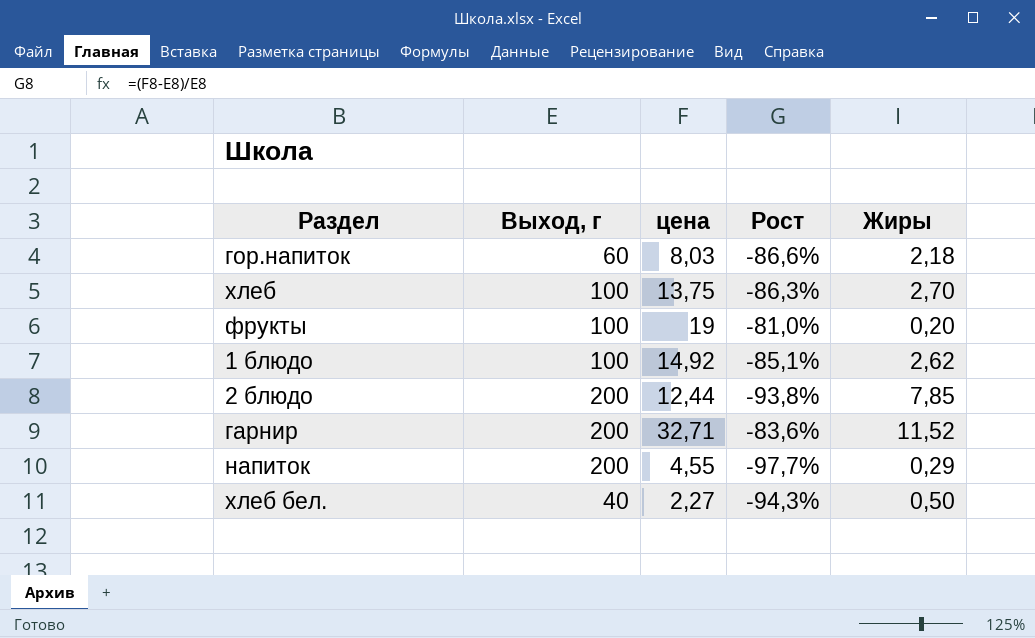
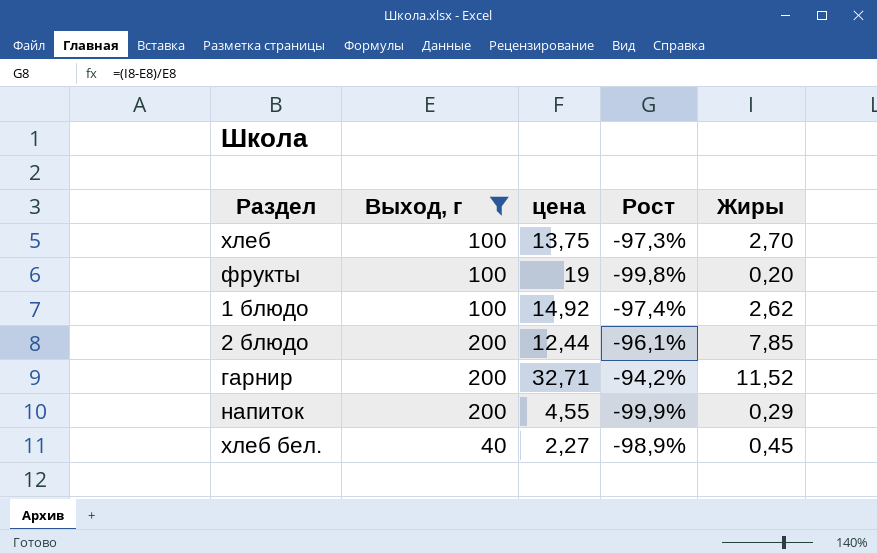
filter: none -> Выход, г != 60
column Рост | formula: ([цена] - [Выход, г]) / [Выход, г] -> ([Жиры] - [Выход, г]) / [Выход, г]
хлеб бел. | Жиры: 0,50 -> 0,45

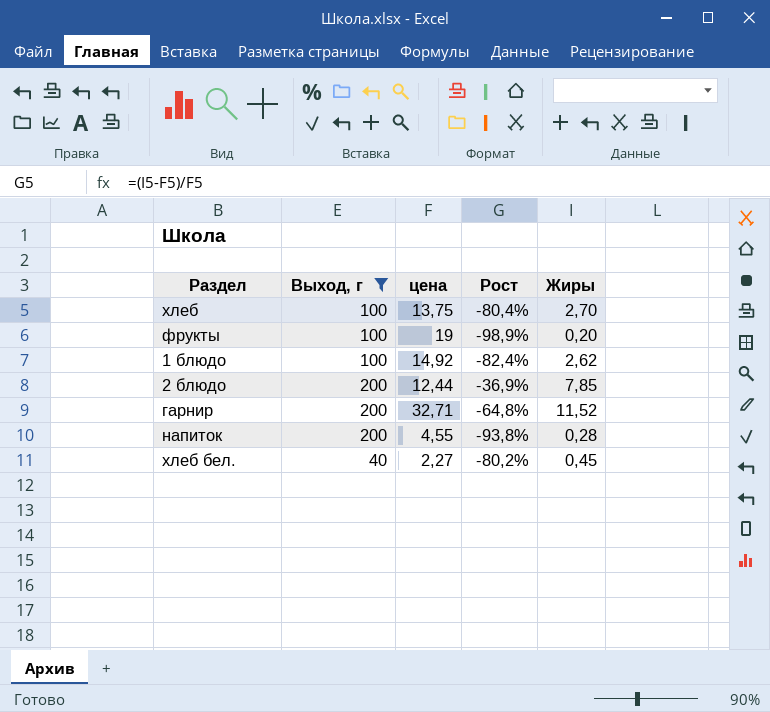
column Рост | formula: ([Жиры] - [Выход, г]) / [Выход, г] -> ([Жиры] - [цена]) / [цена]
напиток | Жиры: 0,29 -> 0,28

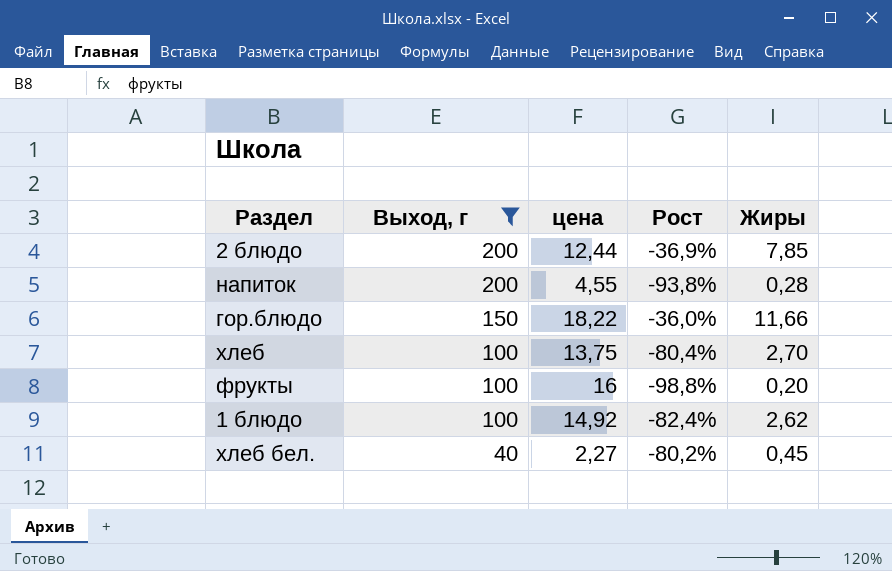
row order: none -> Выход, г descending
row гарнир: 200 | 32,71 | -64,8% | 11,52 -> none
row гор.блюдо: none -> 150 | 18,22 | -36,0% | 11,66
фрукты | цена: 19 -> 16
фрукты | Рост: -98,9% -> -98,8%

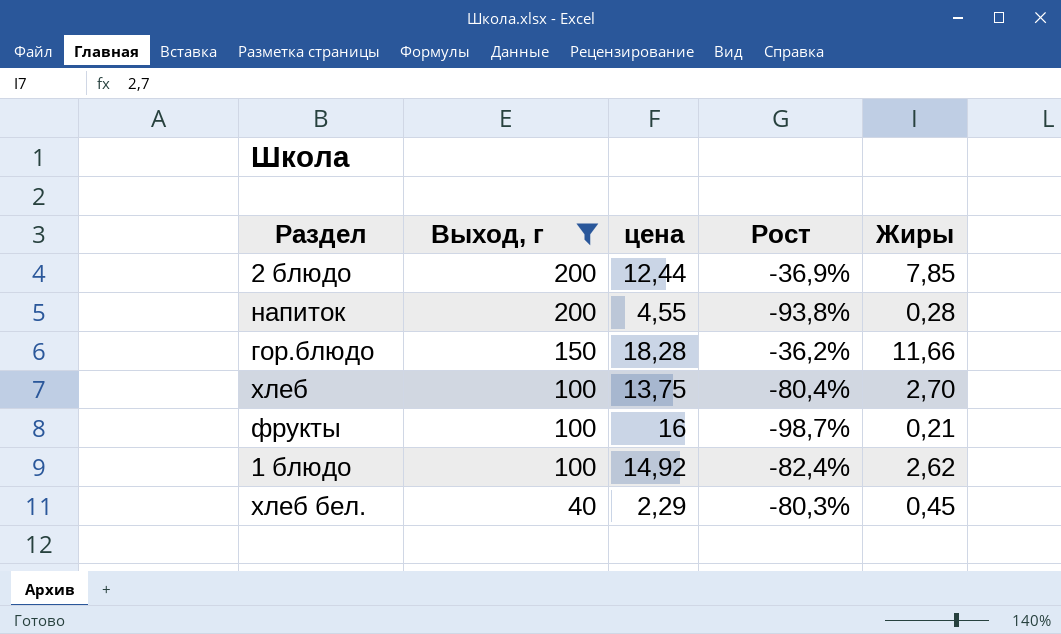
гор.блюдо | цена: 18,22 -> 18,28
гор.блюдо | Рост: -36,0% -> -36,2%
фрукты | Рост: -98,8% -> -98,7%
фрукты | Жиры: 0,20 -> 0,21
хлеб бел. | цена: 2,27 -> 2,29
хлеб бел. | Рост: -80,2% -> -80,3%

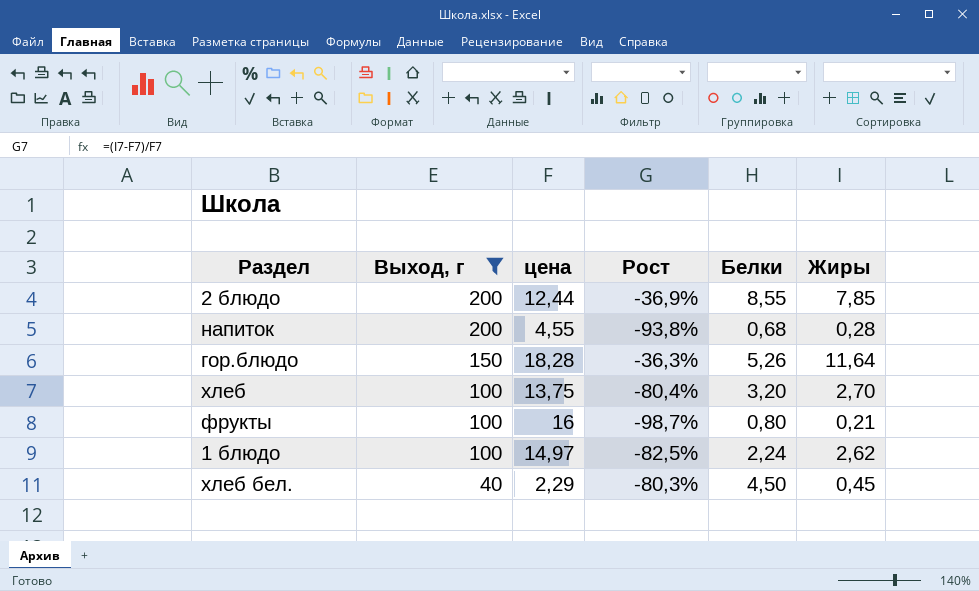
column Белки | position: none -> 5
гор.блюдо | Рост: -36,2% -> -36,3%
гор.блюдо | Жиры: 11,66 -> 11,64
1 блюдо | цена: 14,92 -> 14,97
1 блюдо | Рост: -82,4% -> -82,5%

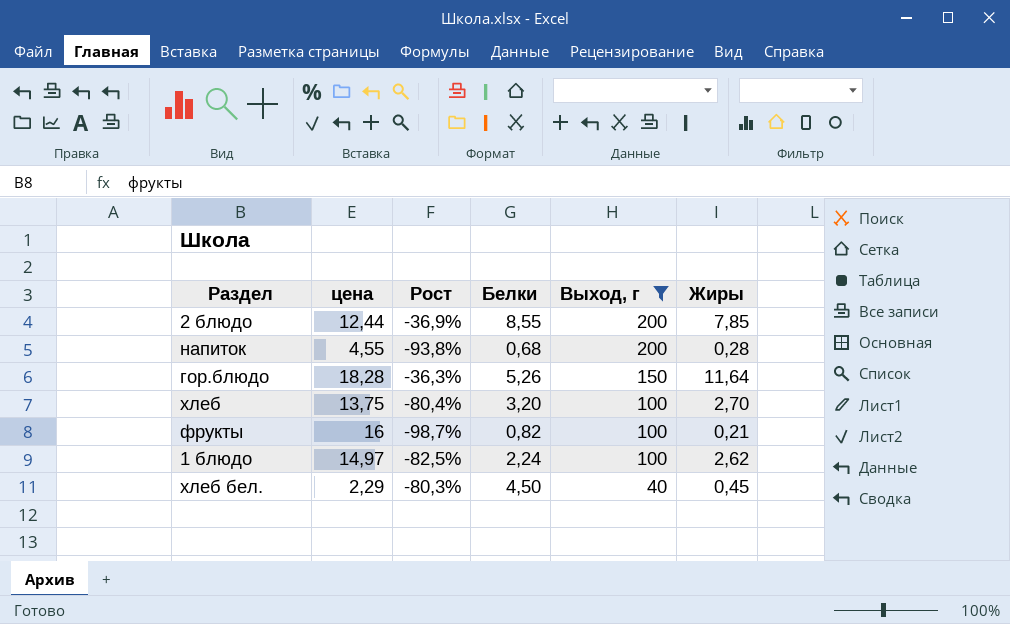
column Выход, г | position: 2 -> 5
фрукты | Белки: 0,80 -> 0,82

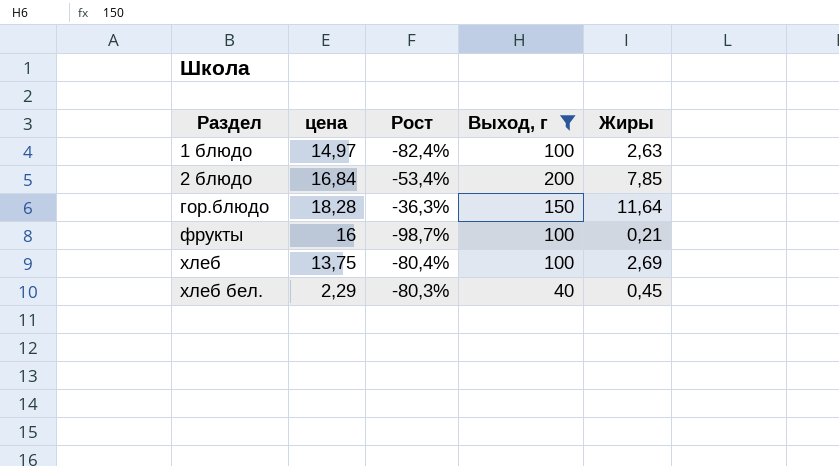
row order: Выход, г descending -> Раздел ascending
column Белки | position: 4 -> none
row напиток: 4,55 | -93,8% | 0,68 | 200 | 0,28 -> none
1 блюдо | Рост: -82,5% -> -82,4%
1 блюдо | Жиры: 2,62 -> 2,63
2 блюдо | цена: 12,44 -> 16,84
2 блюдо | Рост: -36,9% -> -53,4%
хлеб | Жиры: 2,70 -> 2,69

